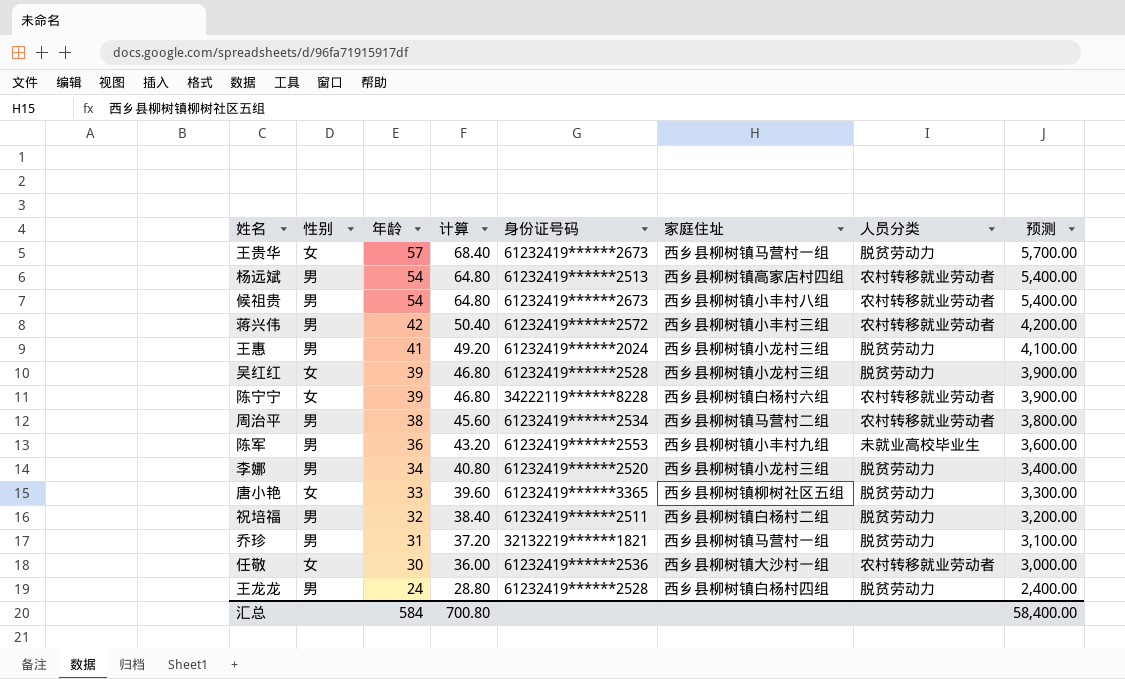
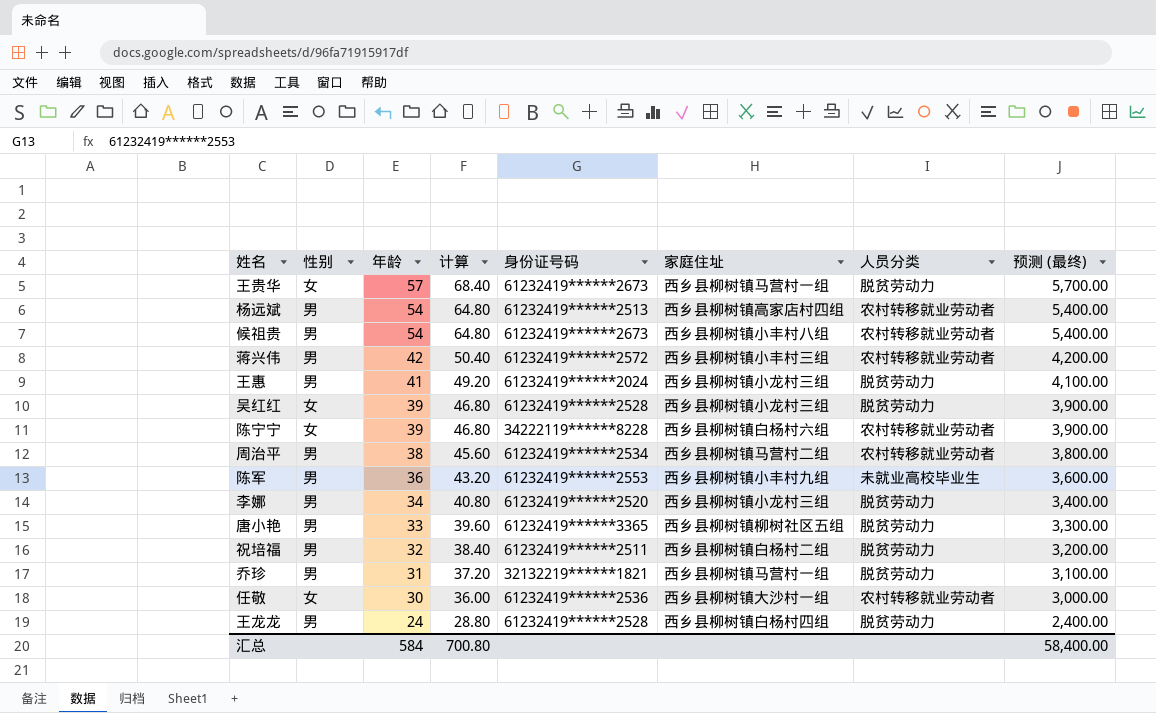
column name: 预测 -> 预测 (最终)
唐小艳 | 性别: 女 -> 男

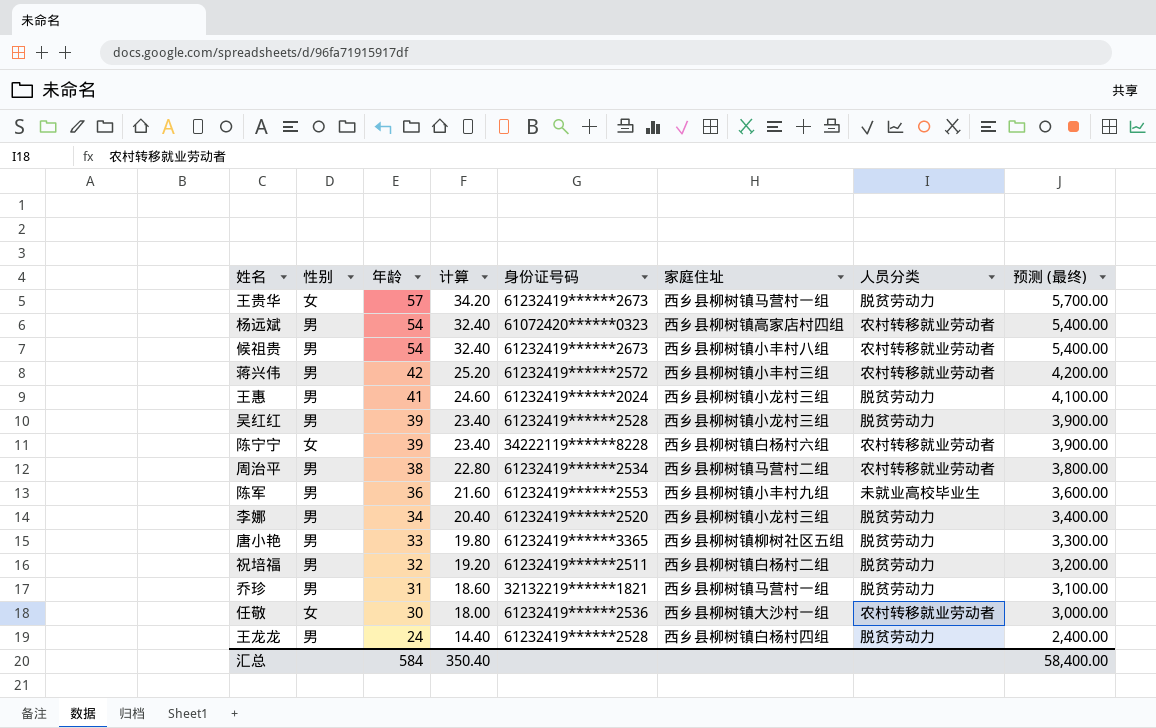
column 计算 | formula: [年龄] * 1.2 -> [年龄] * 0.6
杨远斌 | 身份证号码: 61232419******2513 -> 61072420******0323
吴红红 | 性别: 女 -> 男
汇总 | 计算: 700.80 -> 350.40

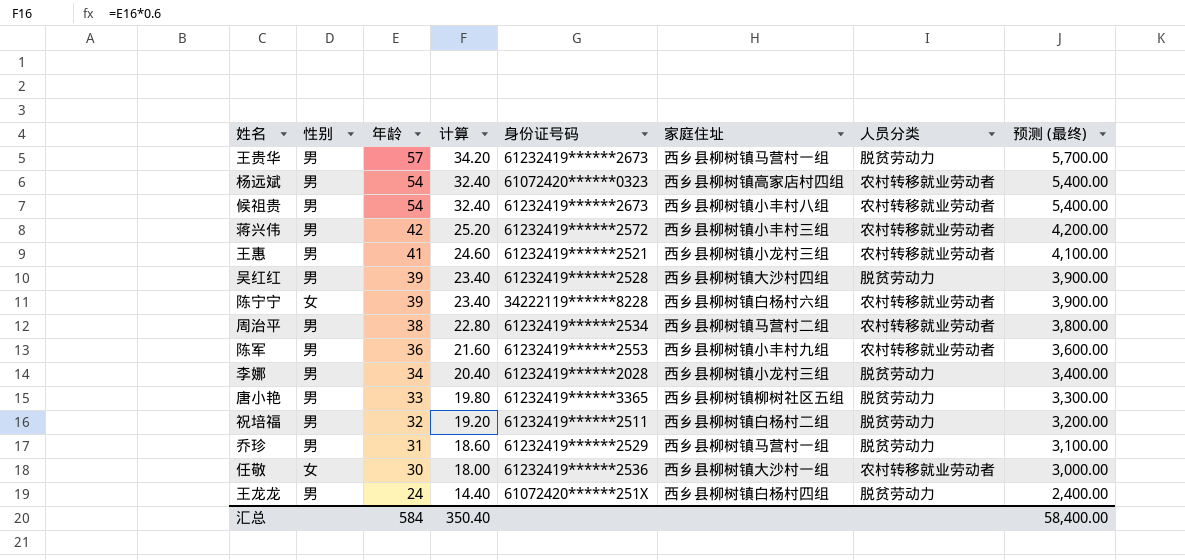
王贵华 | 性别: 女 -> 男
王惠 | 身份证号码: 61232419******2024 -> 61232419******2521
王惠 | 人员分类: 脱贫劳动力 -> 农村转移就业劳动者
吴红红 | 家庭住址: 西乡县柳树镇小龙村三组 -> 西乡县柳树镇大沙村四组
陈军 | 人员分类: 未就业高校毕业生 -> 农村转移就业劳动者
李娜 | 身份证号码: 61232419******2520 -> 61232419******2028
乔珍 | 身份证号码: 32132219******1821 -> 61232419******2529
王龙龙 | 身份证号码: 61232419******2528 -> 61072420******251X

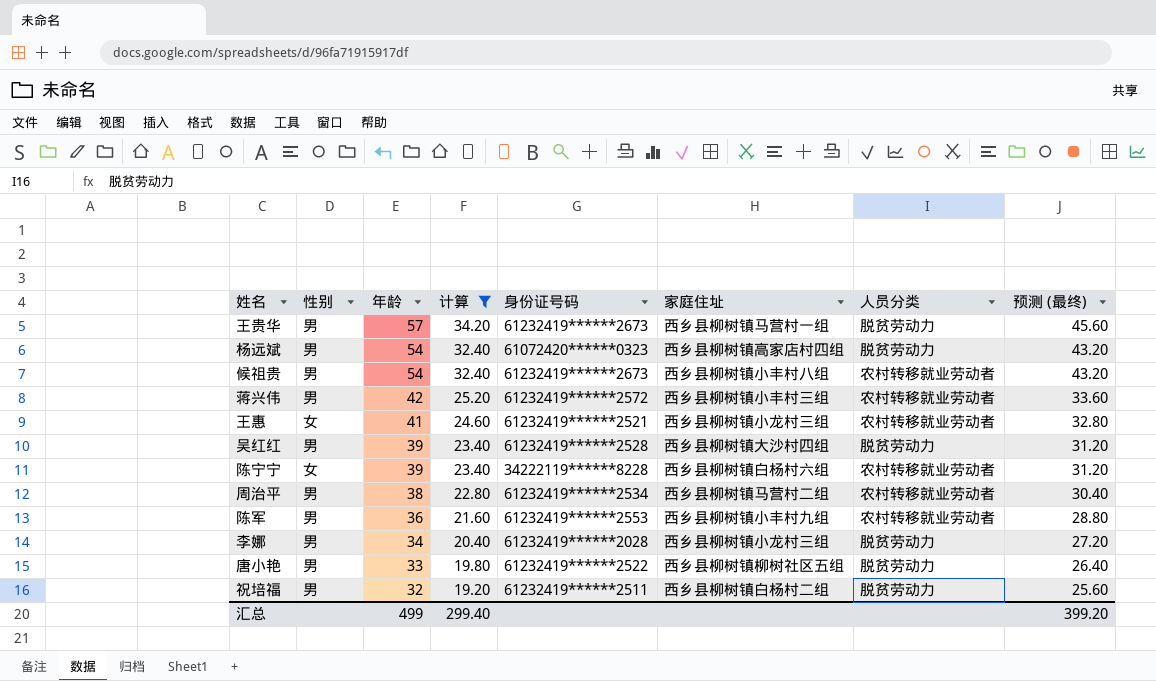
filter: none -> 计算 >= 19.20
column 预测 (最终) | formula: [年龄] * 100 -> [年龄] * 0.8
杨远斌 | 人员分类: 农村转移就业劳动者 -> 脱贫劳动力
王惠 | 性别: 男 -> 女
唐小艳 | 身份证号码: 61232419******3365 -> 61232419******2522
汇总 | 年龄: 584 -> 499
汇总 | 计算: 350.40 -> 299.40
汇总 | 预测 (最终): 58,400.00 -> 399.20

